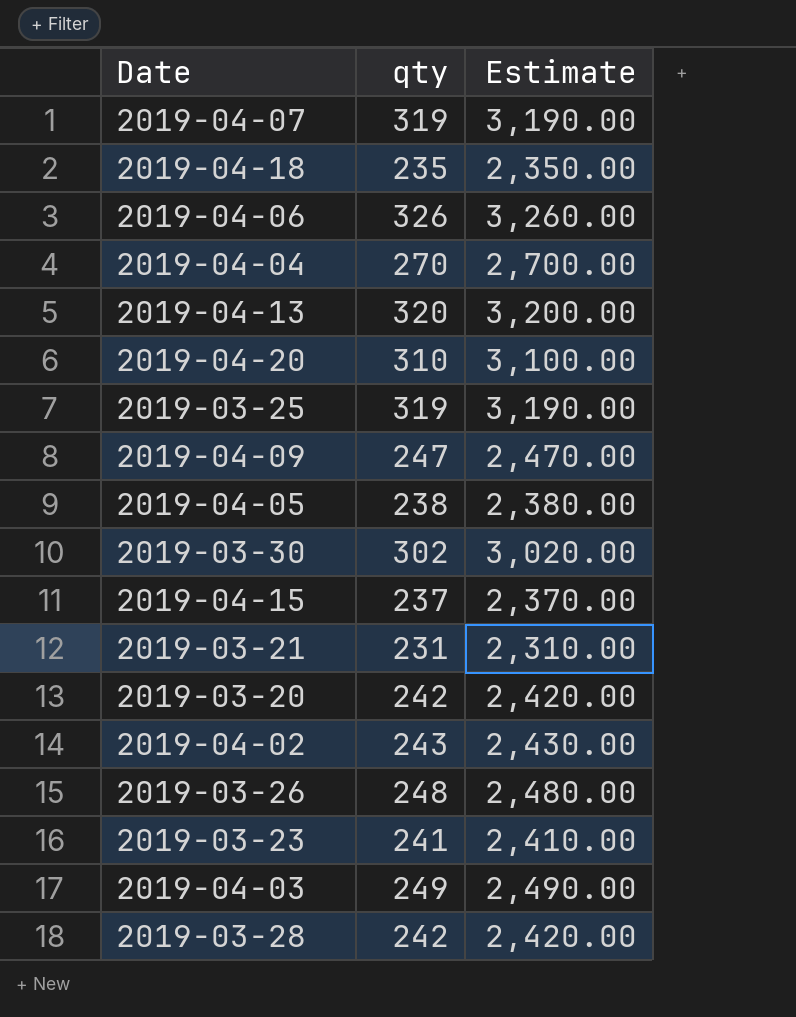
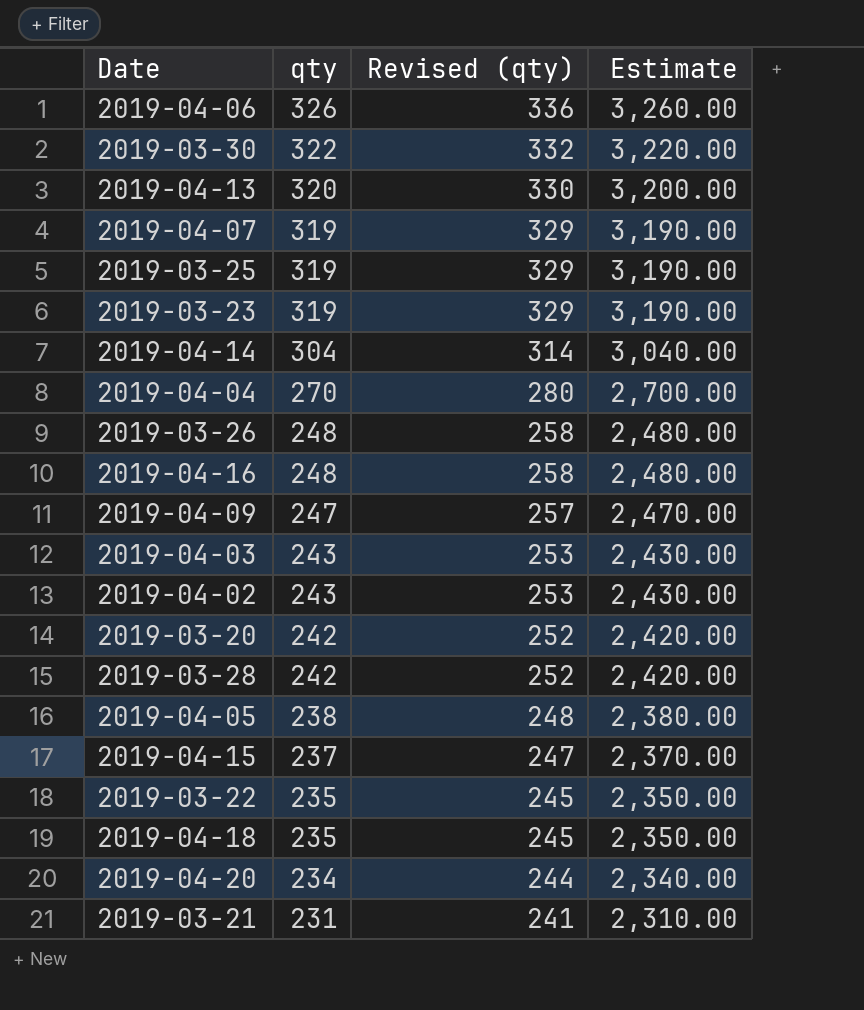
row order: none -> qty descending
column Revised (qty) | formula: none -> [qty] + 10
2019-03-30 | qty: 302 -> 322
2019-03-30 | Estimate: 3,020.00 -> 3,220.00
2019-03-23 | qty: 241 -> 319
2019-03-23 | Estimate: 2,410.00 -> 3,190.00
row 2019-04-14: none -> 304 | 314 | 3,040.00
row 2019-04-16: none -> 248 | 258 | 2,480.00
2019-04-03 | qty: 249 -> 243
2019-04-03 | Estimate: 2,490.00 -> 2,430.00
row 2019-03-22: none -> 235 | 245 | 2,350.00
2019-04-20 | qty: 310 -> 234
2019-04-20 | Estimate: 3,100.00 -> 2,340.00

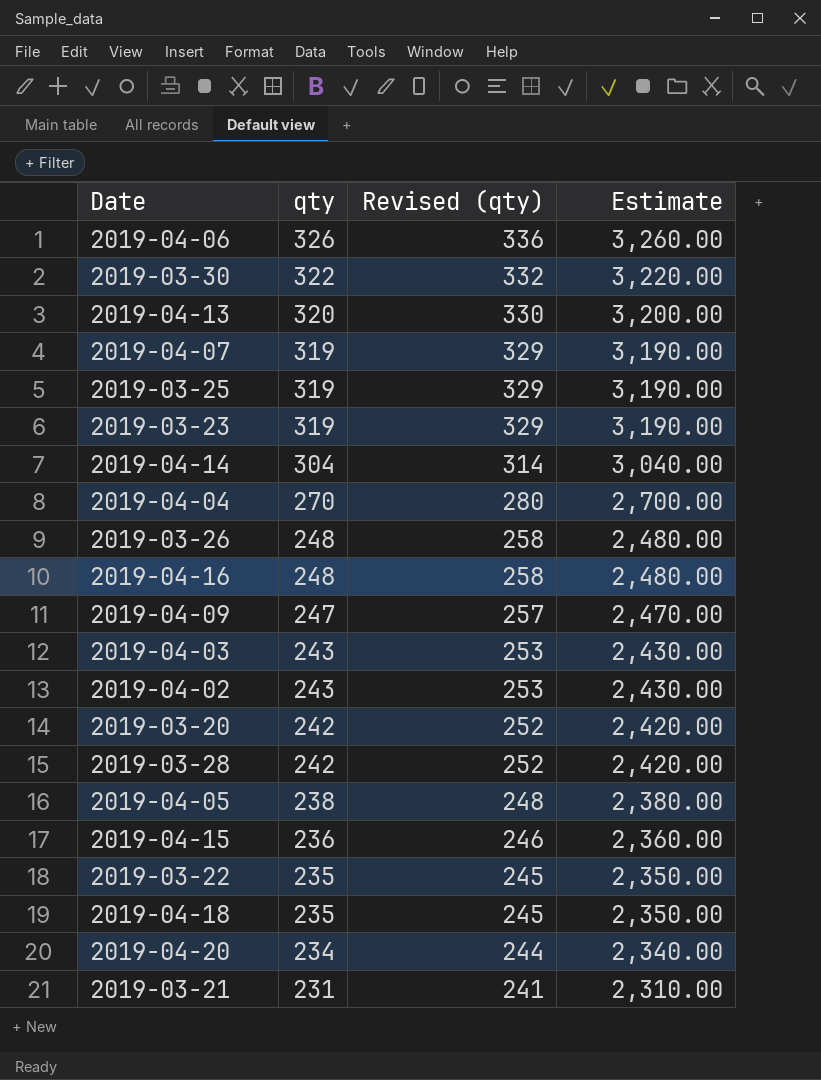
2019-04-15 | qty: 237 -> 236
2019-04-15 | Revised (qty): 247 -> 246
2019-04-15 | Estimate: 2,370.00 -> 2,360.00

